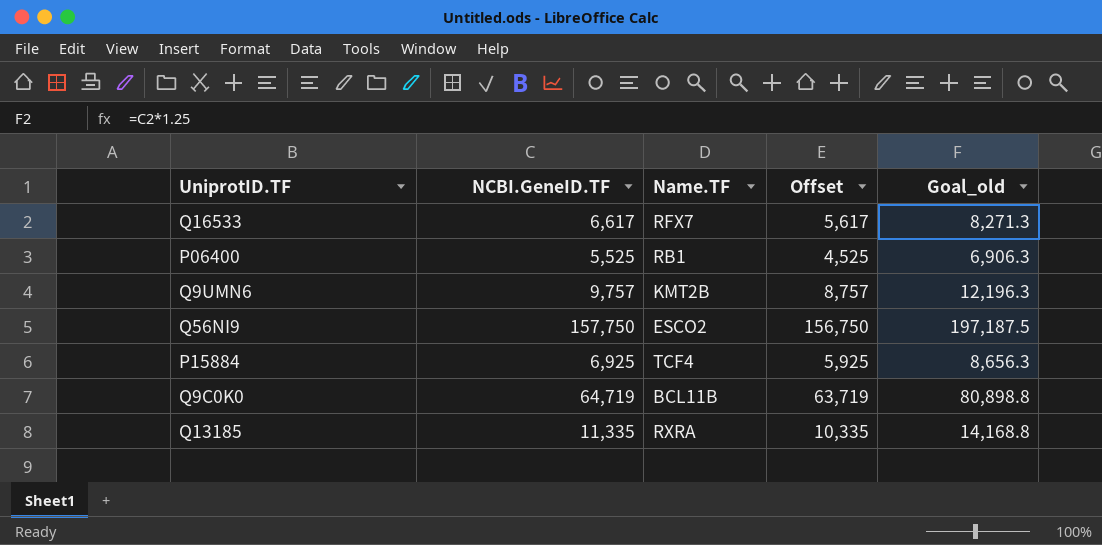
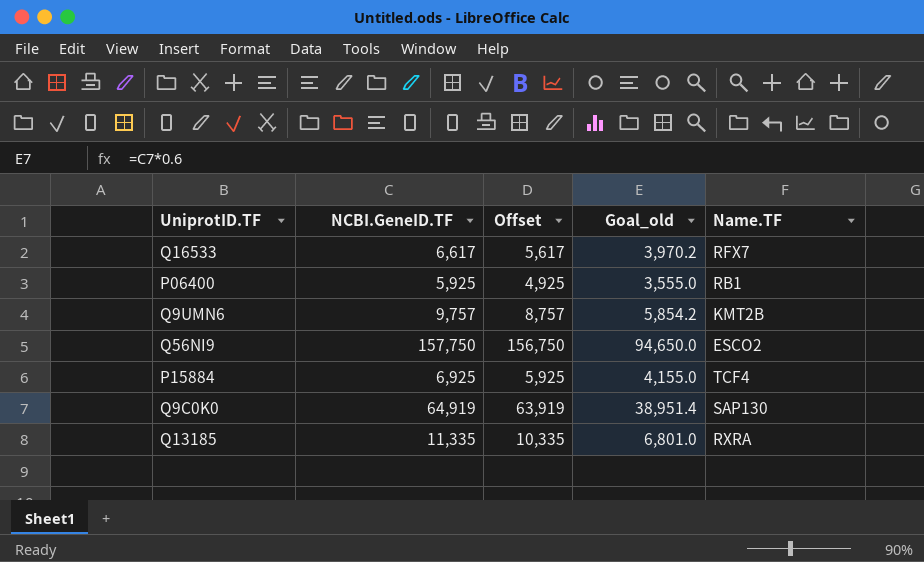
column Goal_old | formula: [NCBI.GeneID.TF] * 1.25 -> [NCBI.GeneID.TF] * 0.6
column Name.TF | position: 3 -> 5
P06400 | NCBI.GeneID.TF: 5,525 -> 5,925
P06400 | Offset: 4,525 -> 4,925
Q9C0K0 | NCBI.GeneID.TF: 64,719 -> 64,919
Q9C0K0 | Offset: 63,719 -> 63,919
Q9C0K0 | Name.TF: BCL11B -> SAP130

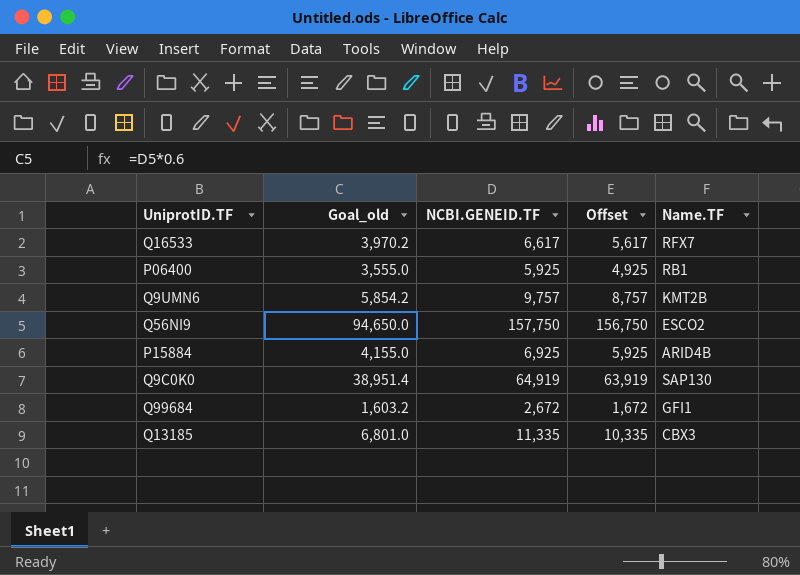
column Goal_old | position: 4 -> 2
column name: NCBI.GeneID.TF -> NCBI.GENEID.TF
P15884 | Name.TF: TCF4 -> ARID4B
row Q99684: none -> 1,603.2 | 2,672 | 1,672 | GFI1
Q13185 | Name.TF: RXRA -> CBX3

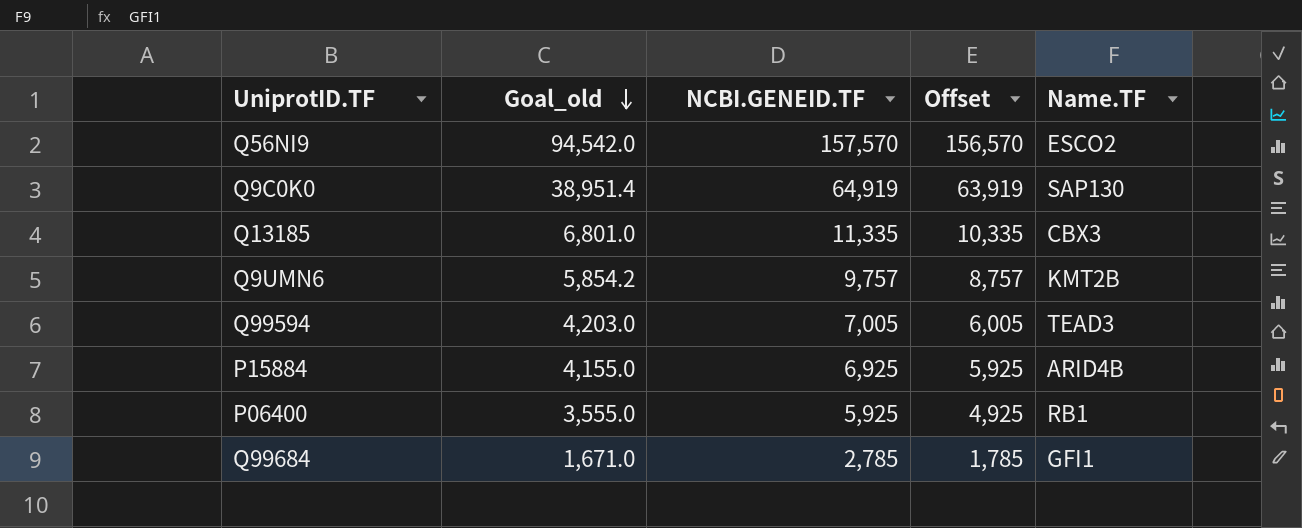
row order: none -> Goal_old descending
row Q16533: 3,970.2 | 6,617 | 5,617 | RFX7 -> none
Q56NI9 | Goal_old: 94,650.0 -> 94,542.0
Q56NI9 | NCBI.GENEID.TF: 157,750 -> 157,570
Q56NI9 | Offset: 156,750 -> 156,570
row Q99594: none -> 4,203.0 | 7,005 | 6,005 | TEAD3
Q99684 | Goal_old: 1,603.2 -> 1,671.0
Q99684 | NCBI.GENEID.TF: 2,672 -> 2,785
Q99684 | Offset: 1,672 -> 1,785

